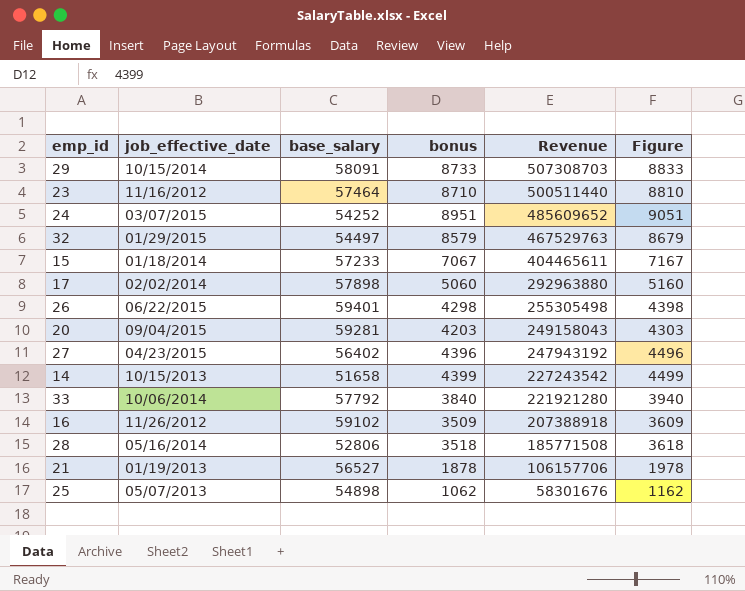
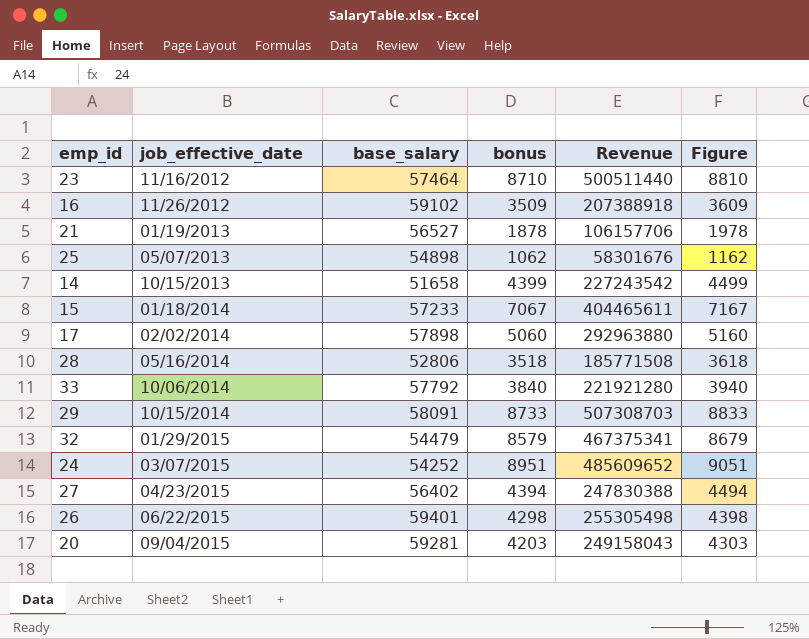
row order: Revenue descending -> job_effective_date ascending
32 | base_salary: 54497 -> 54479
32 | Revenue: 467529763 -> 467375341
27 | bonus: 4396 -> 4394
27 | Revenue: 247943192 -> 247830388
27 | Figure: 4496 -> 4494

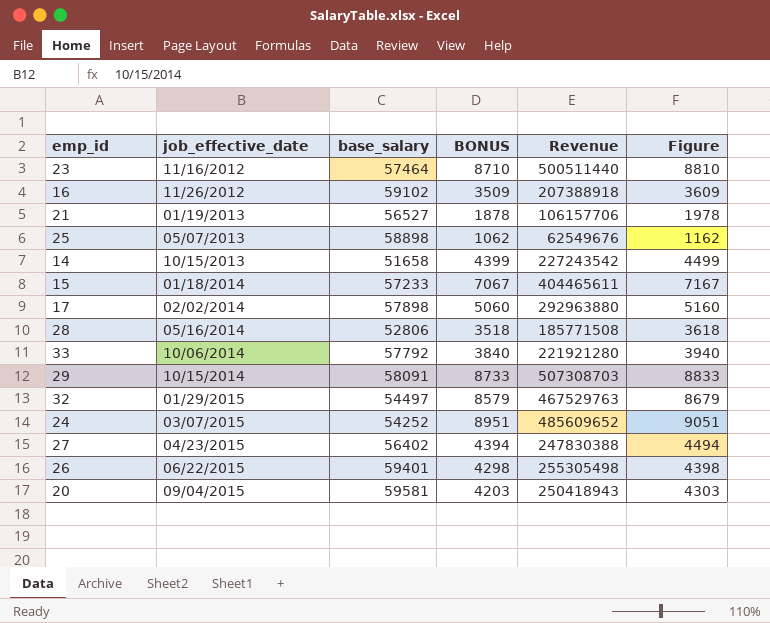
column name: bonus -> BONUS
25 | base_salary: 54898 -> 58898
25 | Revenue: 58301676 -> 62549676
32 | base_salary: 54479 -> 54497
32 | Revenue: 467375341 -> 467529763
20 | base_salary: 59281 -> 59581
20 | Revenue: 249158043 -> 250418943

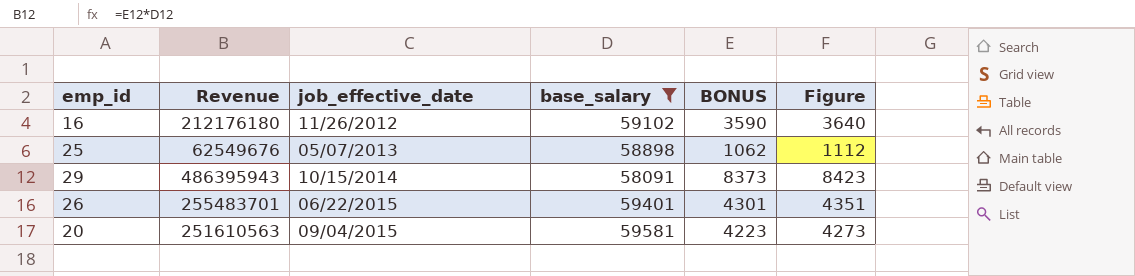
filter: none -> base_salary >= 58091
column Revenue | position: 5 -> 2
column Figure | formula: [BONUS] + 100 -> [BONUS] + 50
16 | Revenue: 207388918 -> 212176180
16 | BONUS: 3509 -> 3590
29 | Revenue: 507308703 -> 486395943
29 | BONUS: 8733 -> 8373
26 | Revenue: 255305498 -> 255483701
26 | BONUS: 4298 -> 4301
20 | Revenue: 250418943 -> 251610563
20 | BONUS: 4203 -> 4223

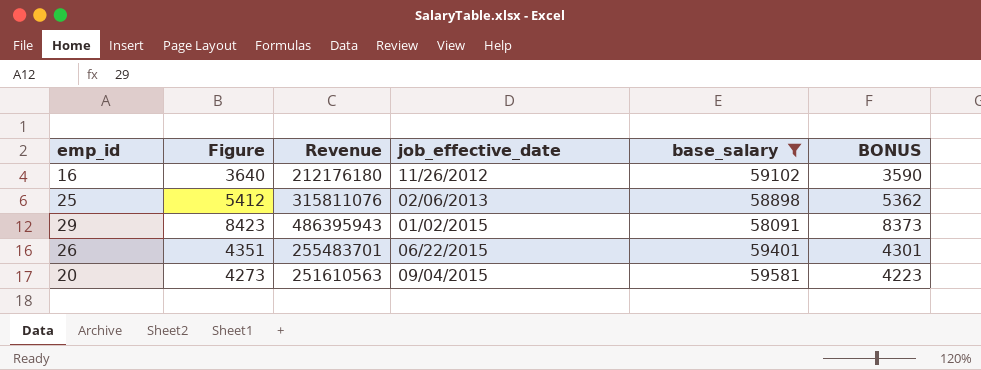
column Figure | position: 6 -> 2
25 | Figure: 1112 -> 5412
25 | Revenue: 62549676 -> 315811076
25 | job_effective_date: 05/07/2013 -> 02/06/2013
25 | BONUS: 1062 -> 5362
29 | job_effective_date: 10/15/2014 -> 01/02/2015

